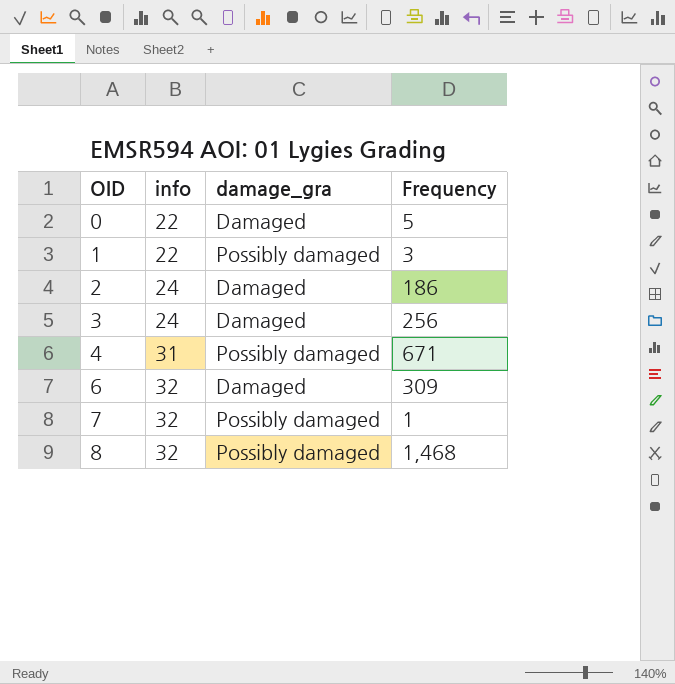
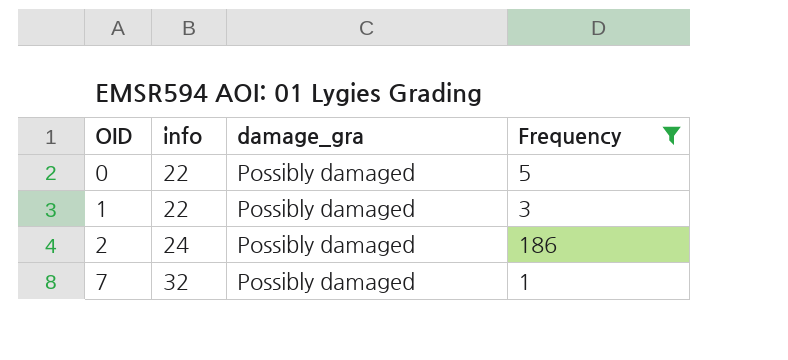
filter: none -> Frequency <= 186
0 | damage_gra: Damaged -> Possibly damaged
2 | damage_gra: Damaged -> Possibly damaged

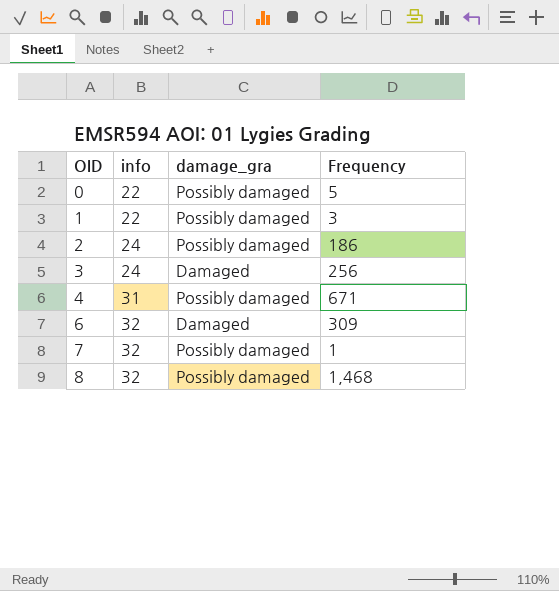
filter: Frequency <= 186 -> none

